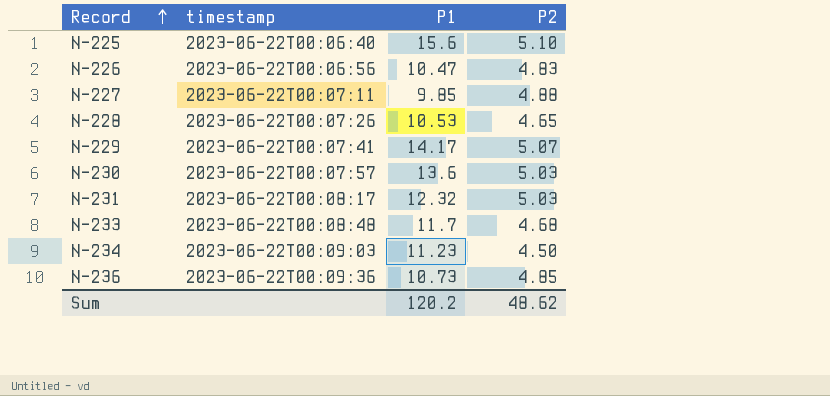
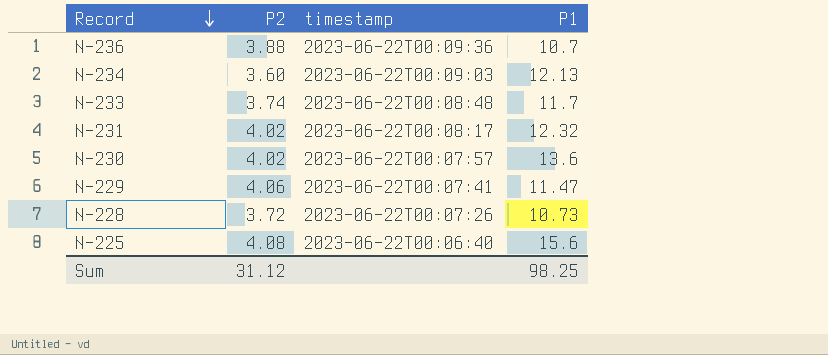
row order: Record ascending -> Record descending
column P2 | position: 4 -> 2
row N-226: 2023-06-22T00:06:56 | 10.47 | 4.83 -> none
row N-227: 2023-06-22T00:07:11 | 9.85 | 4.88 -> none
N-236 | P2: 4.85 -> 3.88
N-236 | P1: 10.73 -> 10.7
N-234 | P2: 4.50 -> 3.60
N-234 | P1: 11.23 -> 12.13
N-233 | P2: 4.68 -> 3.74
N-231 | P2: 5.03 -> 4.02
N-230 | P2: 5.03 -> 4.02
N-229 | P2: 5.07 -> 4.06
N-229 | P1: 14.17 -> 11.47
N-228 | P2: 4.65 -> 3.72
N-228 | P1: 10.53 -> 10.73
N-225 | P2: 5.10 -> 4.08
Sum | P2: 48.62 -> 31.12
Sum | P1: 120.2 -> 98.25

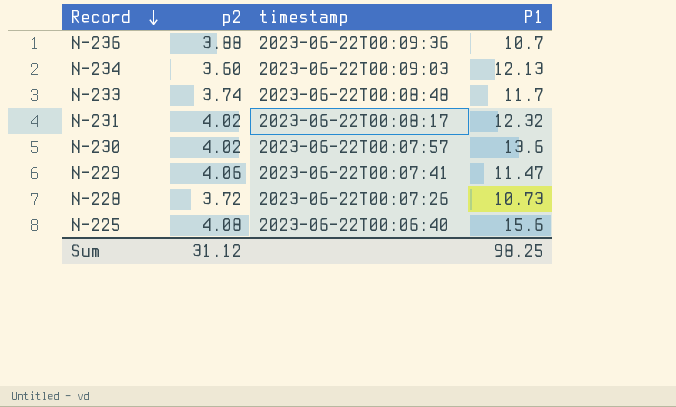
column name: P2 -> p2

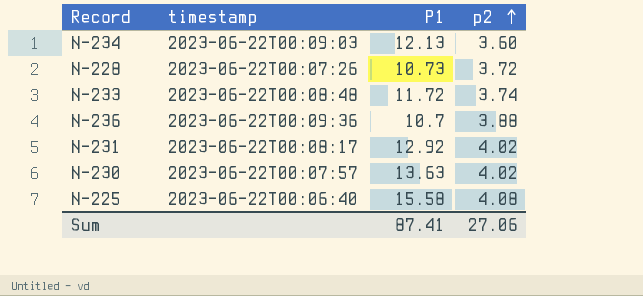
row order: Record descending -> p2 ascending
column p2 | position: 2 -> 4
row N-229: 4.06 | 2023-06-22T00:07:41 | 11.47 -> none
N-233 | P1: 11.7 -> 11.72
N-231 | P1: 12.32 -> 12.92
N-230 | P1: 13.6 -> 13.63
N-225 | P1: 15.6 -> 15.58
Sum | P1: 98.25 -> 87.41
Sum | p2: 31.12 -> 27.06

